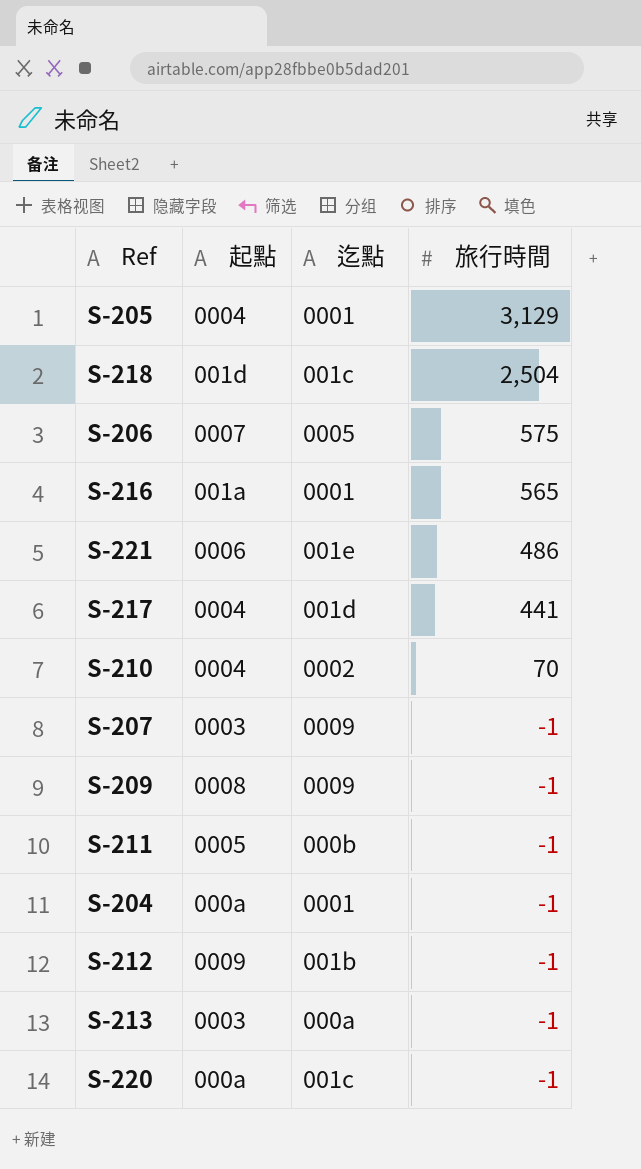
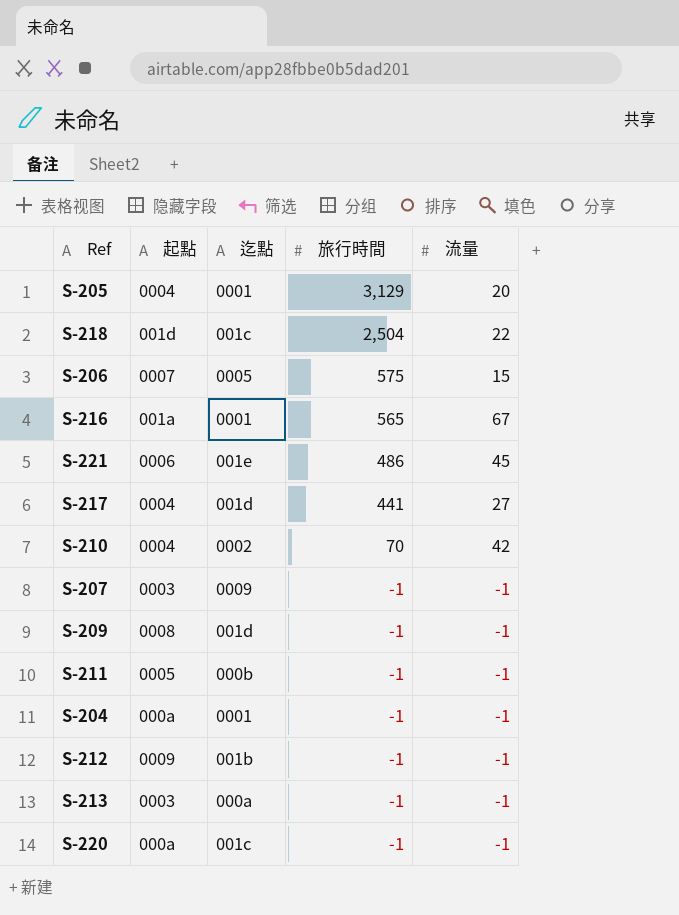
column 流量 | position: none -> 5
S-209 | 迄點: 0009 -> 001d

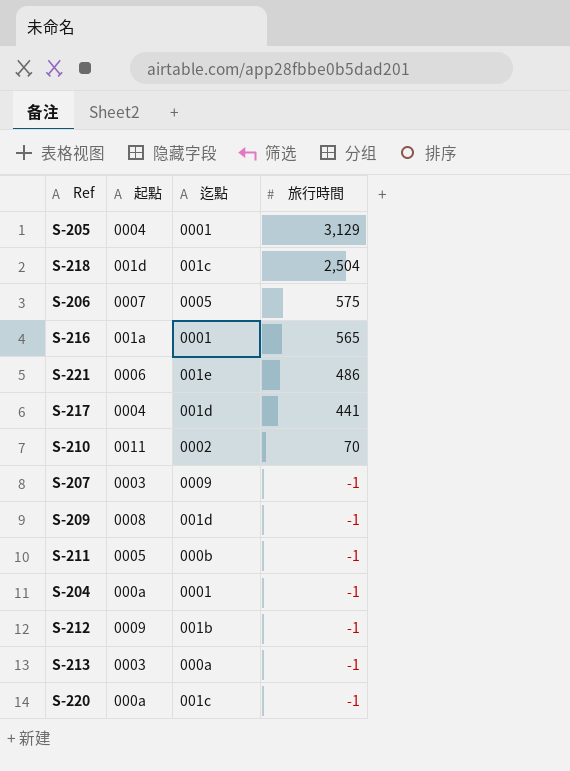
column 流量 | position: 5 -> none
S-210 | 起點: 0004 -> 0011

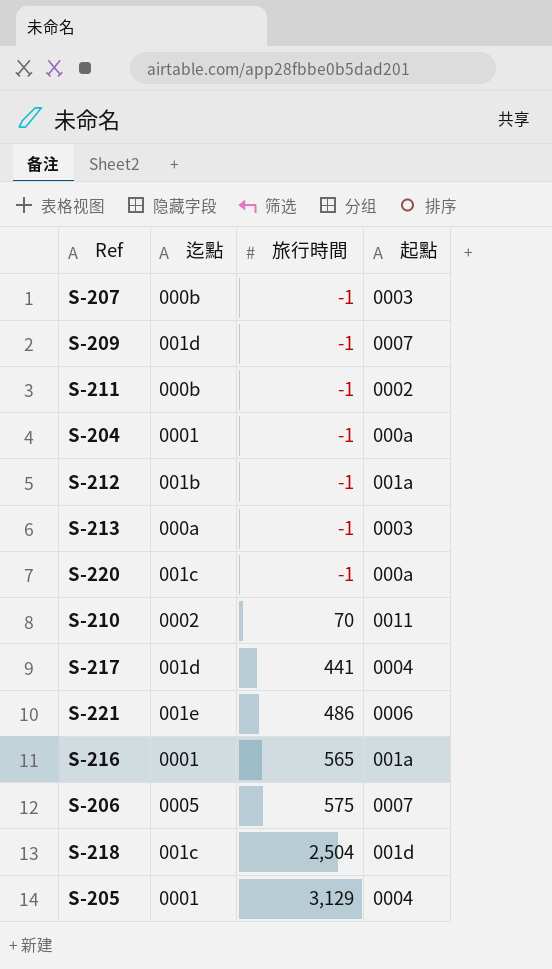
row order: 旅行時間 descending -> 旅行時間 ascending
column 起點 | position: 2 -> 4
S-207 | 迄點: 0009 -> 000b
S-209 | 起點: 0008 -> 0007
S-211 | 起點: 0005 -> 0002
S-212 | 起點: 0009 -> 001a

